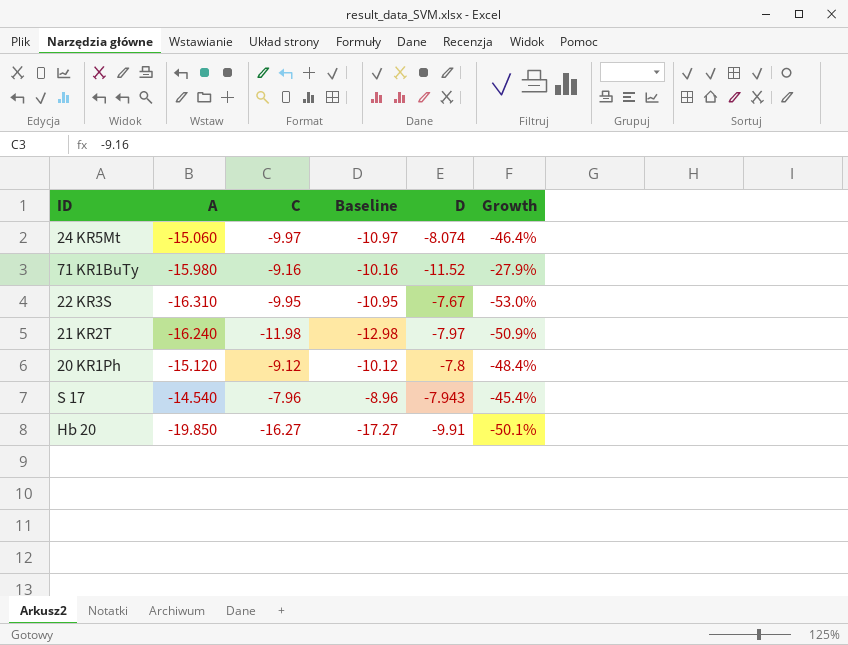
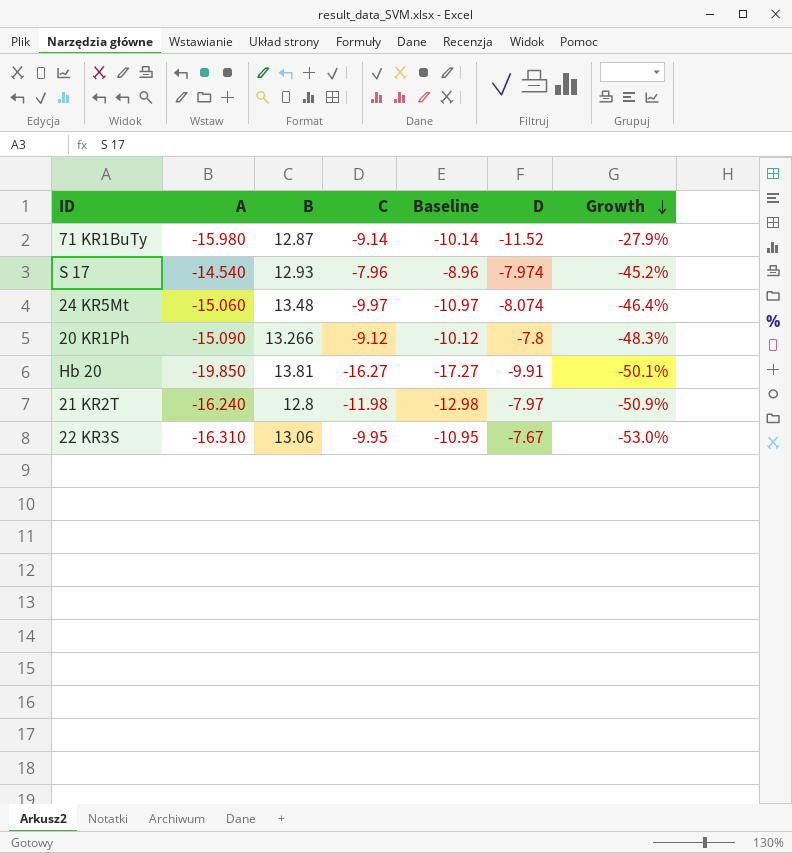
row order: none -> Growth descending
column B | position: none -> 3
71 KR1BuTy | C: -9.16 -> -9.14
71 KR1BuTy | Baseline: -10.16 -> -10.14
S 17 | D: -7.943 -> -7.974
S 17 | Growth: -45.4% -> -45.2%
20 KR1Ph | A: -15.120 -> -15.090
20 KR1Ph | Growth: -48.4% -> -48.3%

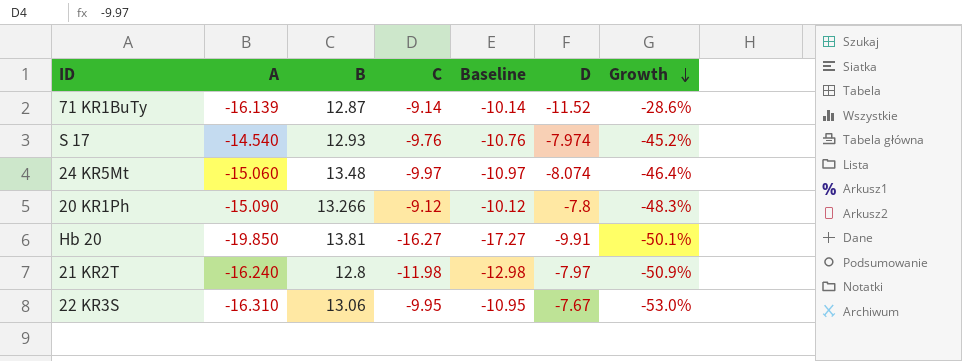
71 KR1BuTy | A: -15.980 -> -16.139
71 KR1BuTy | Growth: -27.9% -> -28.6%
S 17 | C: -7.96 -> -9.76
S 17 | Baseline: -8.96 -> -10.76

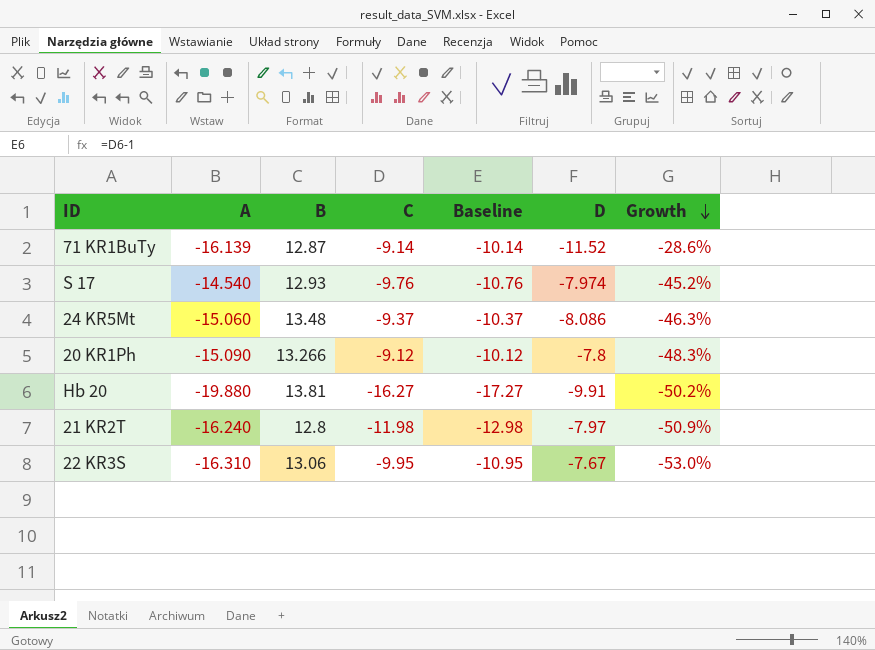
24 KR5Mt | C: -9.97 -> -9.37
24 KR5Mt | Baseline: -10.97 -> -10.37
24 KR5Mt | D: -8.074 -> -8.086
24 KR5Mt | Growth: -46.4% -> -46.3%
Hb 20 | A: -19.850 -> -19.880
Hb 20 | Growth: -50.1% -> -50.2%

